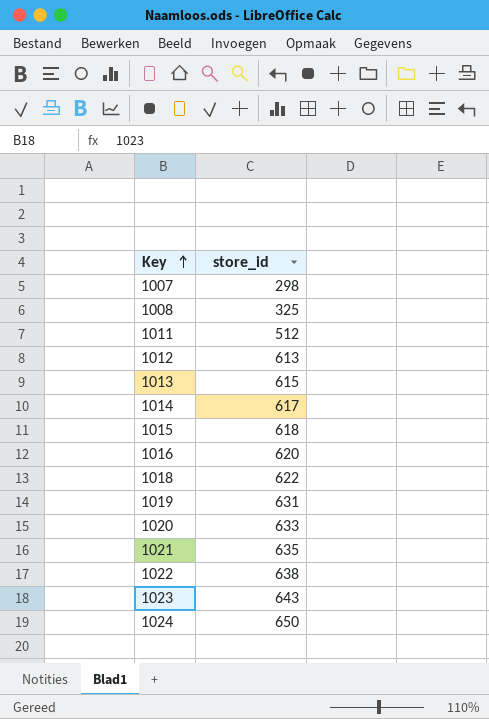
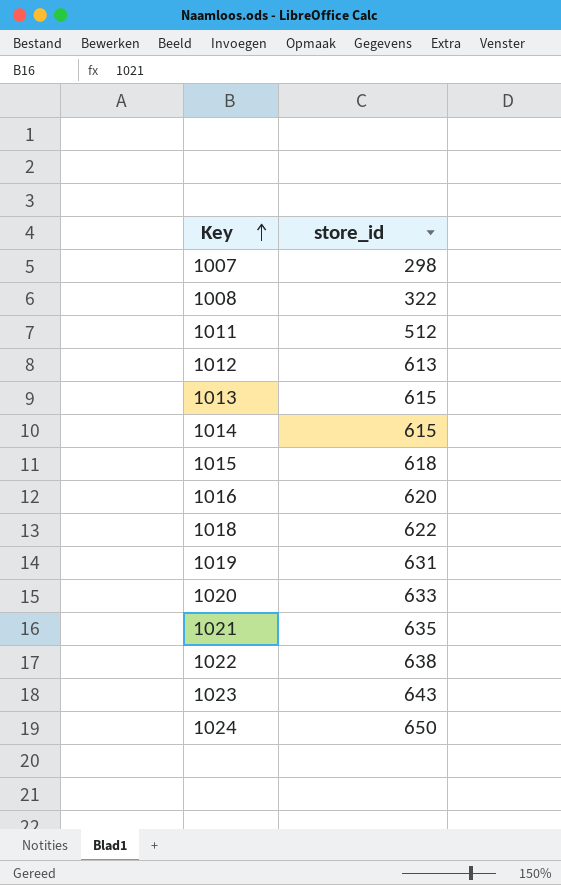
1008 | store_id: 325 -> 322
1014 | store_id: 617 -> 615

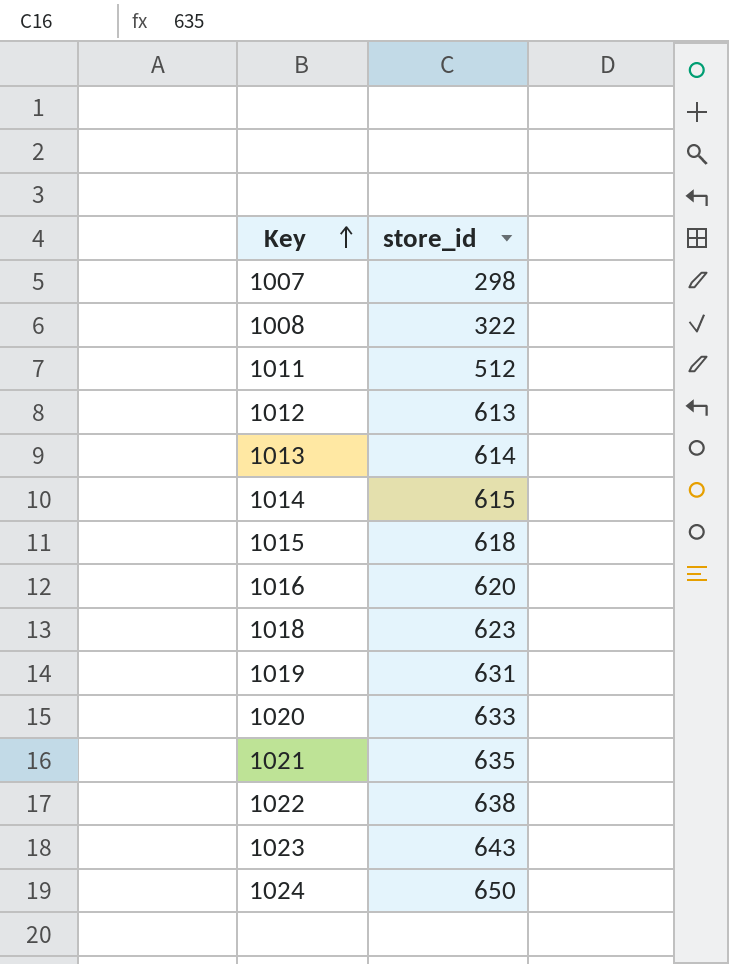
1013 | store_id: 615 -> 614
1018 | store_id: 622 -> 623

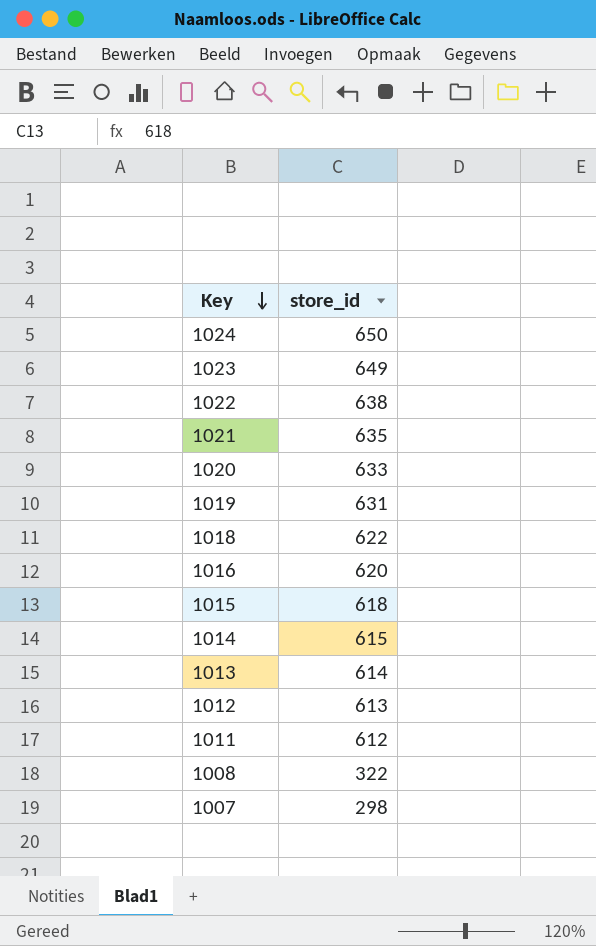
row order: Key ascending -> Key descending
1023 | store_id: 643 -> 649
1018 | store_id: 623 -> 622
1011 | store_id: 512 -> 612

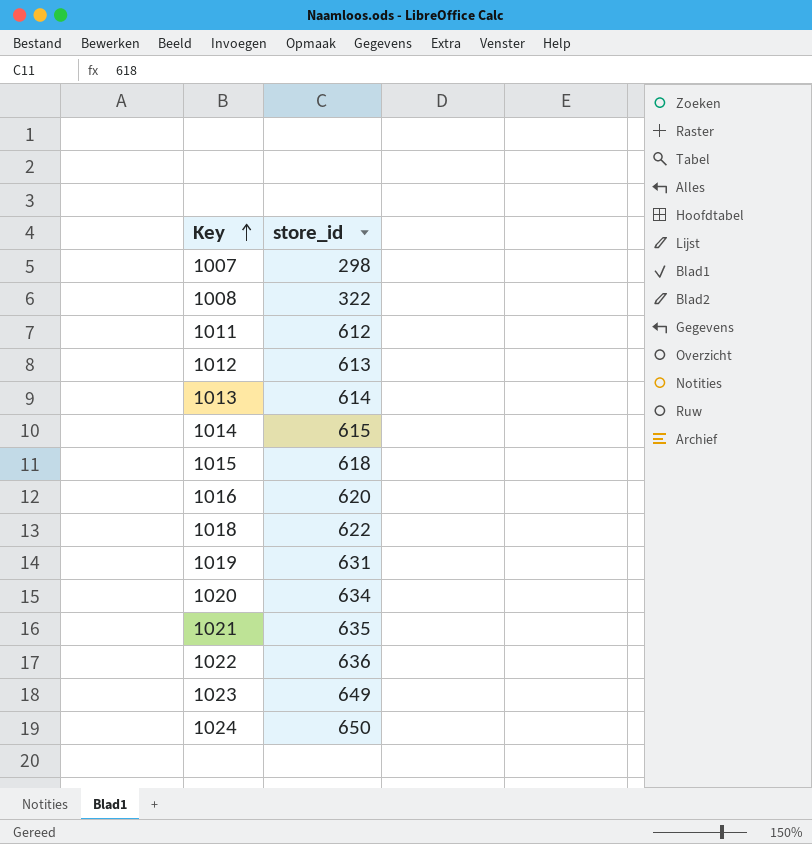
row order: Key descending -> Key ascending
1020 | store_id: 633 -> 634
1022 | store_id: 638 -> 636

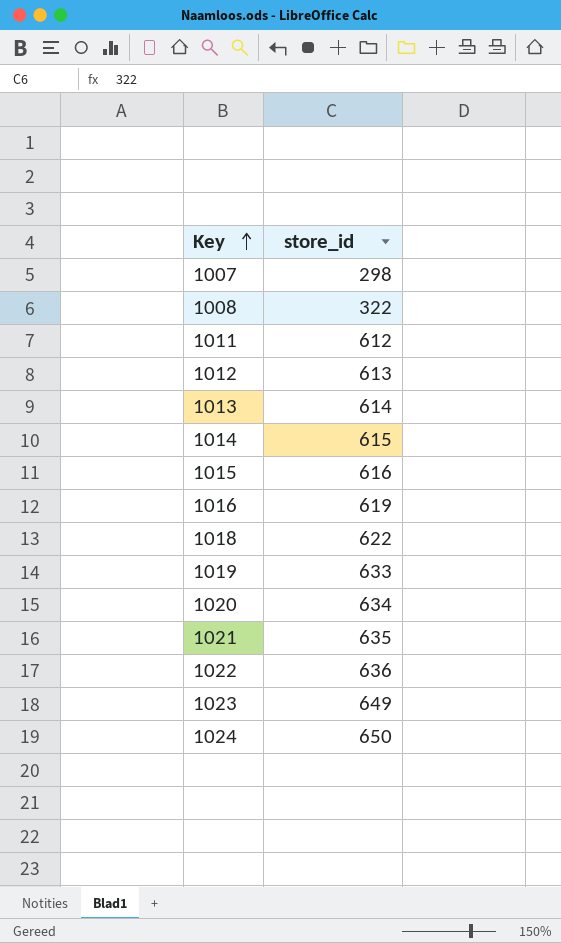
1015 | store_id: 618 -> 616
1016 | store_id: 620 -> 619
1019 | store_id: 631 -> 633

